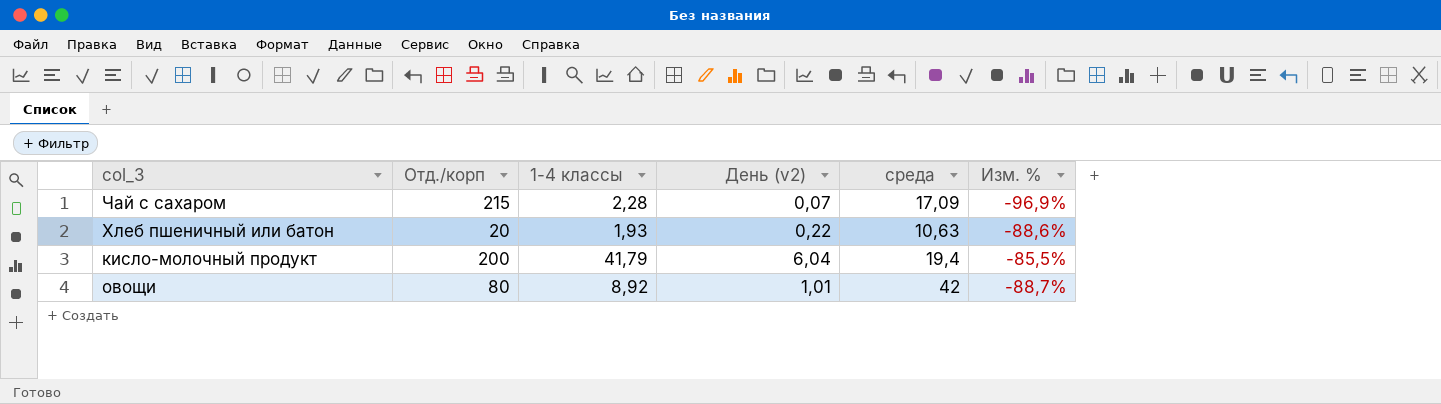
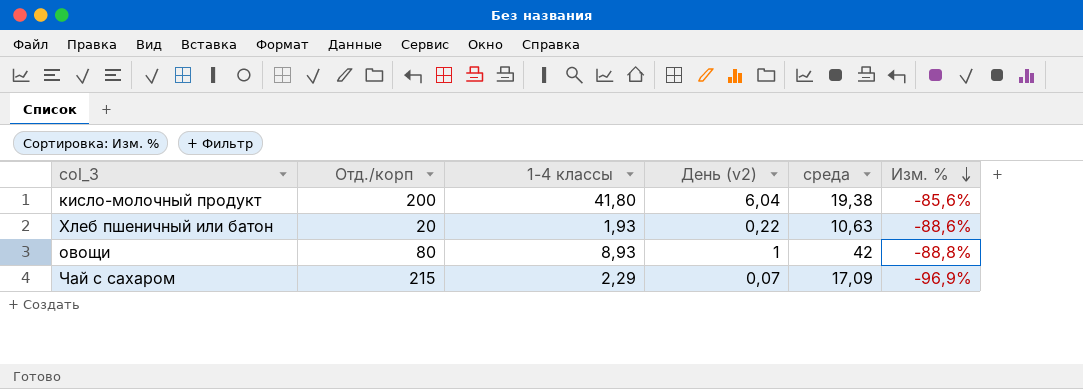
row order: none -> Изм. % descending
кисло-молочный продукт | 1-4 классы: 41,79 -> 41,80
кисло-молочный продукт | среда: 19,4 -> 19,38
кисло-молочный продукт | Изм. %: -85,5% -> -85,6%
овощи | 1-4 классы: 8,92 -> 8,93
овощи | День (v2): 1,01 -> 1
овощи | Изм. %: -88,7% -> -88,8%
Чай с сахаром | 1-4 классы: 2,28 -> 2,29

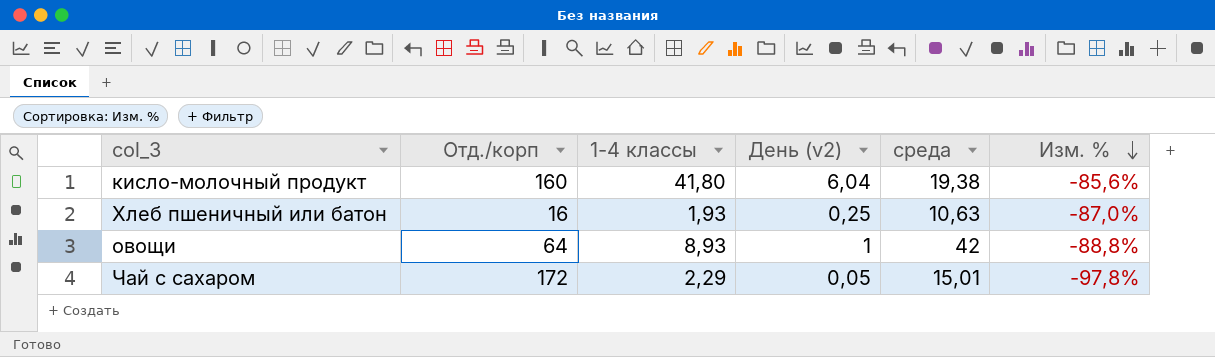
кисло-молочный продукт | Отд./корп: 200 -> 160
Хлеб пшеничный или батон | Отд./корп: 20 -> 16
Хлеб пшеничный или батон | День (v2): 0,22 -> 0,25
Хлеб пшеничный или батон | Изм. %: -88,6% -> -87,0%
овощи | Отд./корп: 80 -> 64
Чай с сахаром | Отд./корп: 215 -> 172
Чай с сахаром | День (v2): 0,07 -> 0,05
Чай с сахаром | среда: 17,09 -> 15,01
Чай с сахаром | Изм. %: -96,9% -> -97,8%

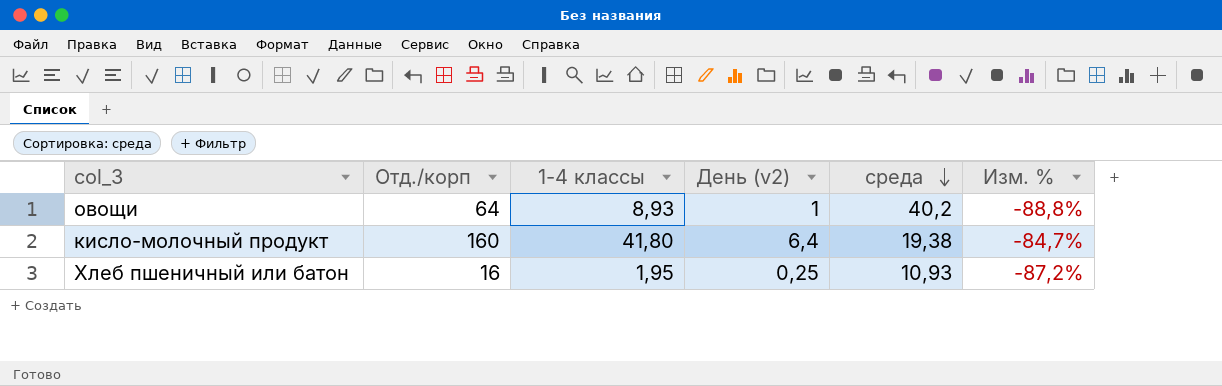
row order: Изм. % descending -> среда descending
row Чай с сахаром: 172 | 2,29 | 0,05 | 15,01 | -97,8% -> none
овощи | среда: 42 -> 40,2
кисло-молочный продукт | День (v2): 6,04 -> 6,4
кисло-молочный продукт | Изм. %: -85,6% -> -84,7%
Хлеб пшеничный или батон | 1-4 классы: 1,93 -> 1,95
Хлеб пшеничный или батон | среда: 10,63 -> 10,93
Хлеб пшеничный или батон | Изм. %: -87,0% -> -87,2%

